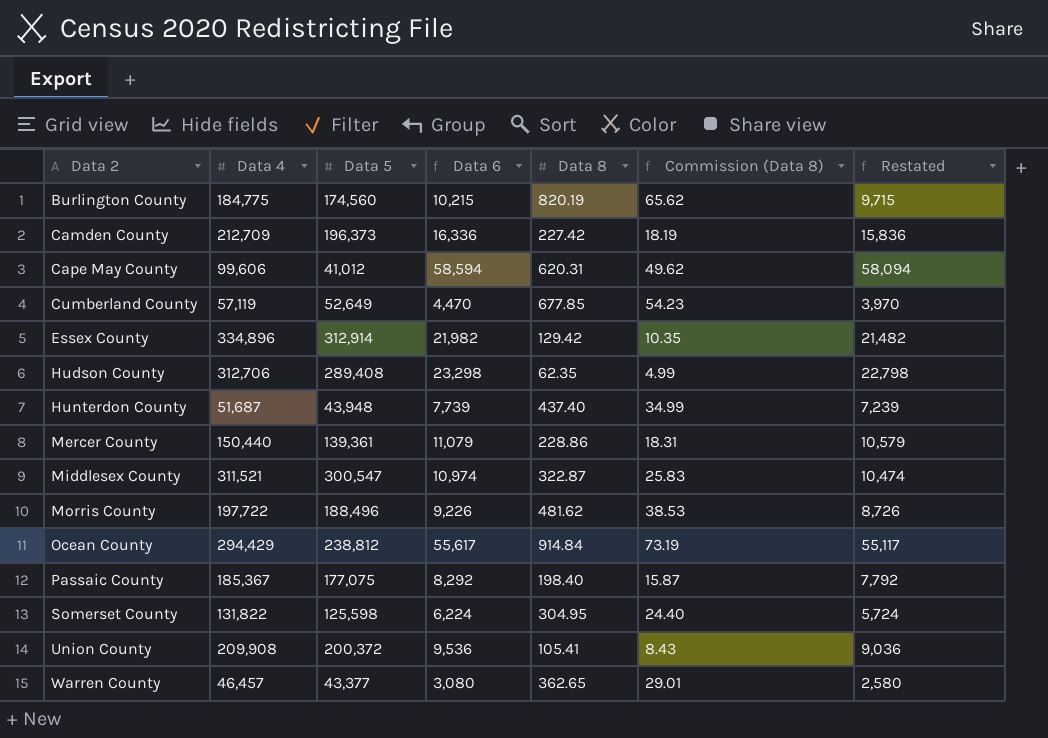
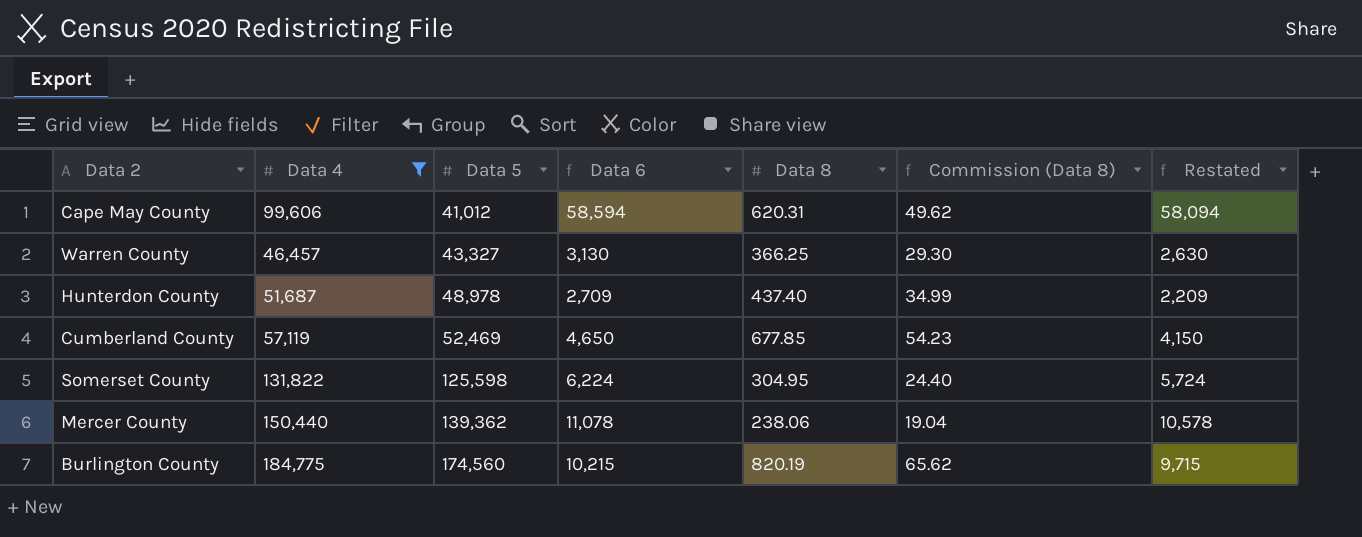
filter: none -> Data 4 <= 184,775
row order: Data 2 ascending -> Data 5 ascending
Warren County | Data 5: 43,377 -> 43,327
Warren County | Data 6: 3,080 -> 3,130
Warren County | Data 8: 362.65 -> 366.25
Warren County | Commission (Data 8): 29.01 -> 29.30
Warren County | Restated: 2,580 -> 2,630
Hunterdon County | Data 5: 43,948 -> 48,978
Hunterdon County | Data 6: 7,739 -> 2,709
Hunterdon County | Restated: 7,239 -> 2,209
Cumberland County | Data 5: 52,649 -> 52,469
Cumberland County | Data 6: 4,470 -> 4,650
Cumberland County | Restated: 3,970 -> 4,150
Mercer County | Data 5: 139,361 -> 139,362
Mercer County | Data 6: 11,079 -> 11,078
Mercer County | Data 8: 228.86 -> 238.06
Mercer County | Commission (Data 8): 18.31 -> 19.04
Mercer County | Restated: 10,579 -> 10,578

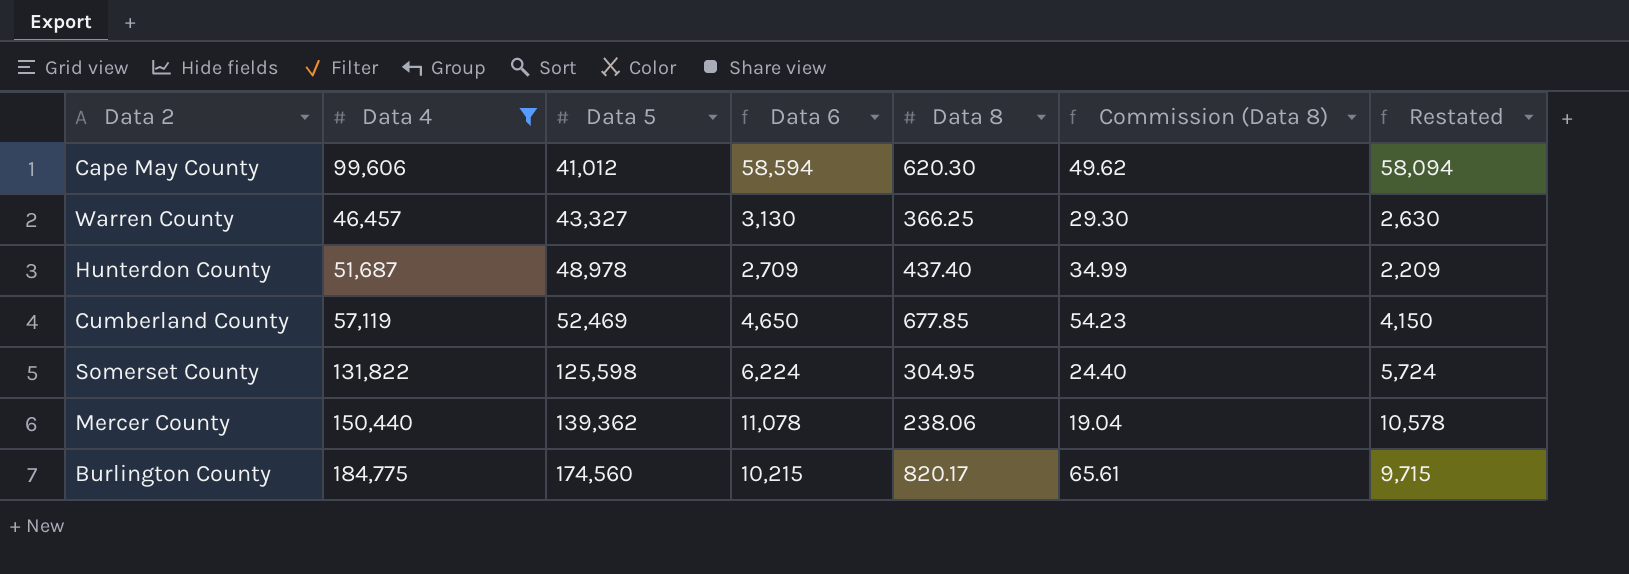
Cape May County | Data 8: 620.31 -> 620.30
Burlington County | Data 8: 820.19 -> 820.17
Burlington County | Commission (Data 8): 65.62 -> 65.61

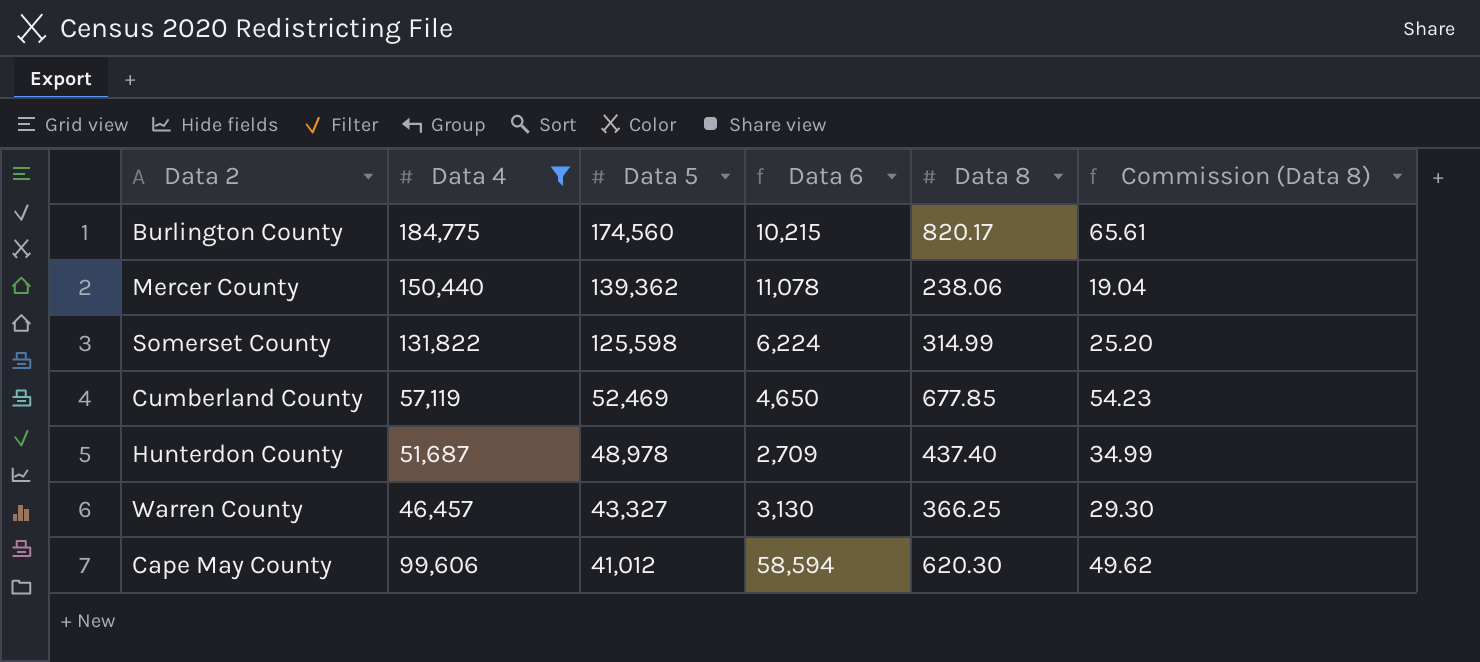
row order: Data 5 ascending -> Data 5 descending
column Restated | formula: [Data 6] - 500 -> none
Somerset County | Data 8: 304.95 -> 314.99
Somerset County | Commission (Data 8): 24.40 -> 25.20

